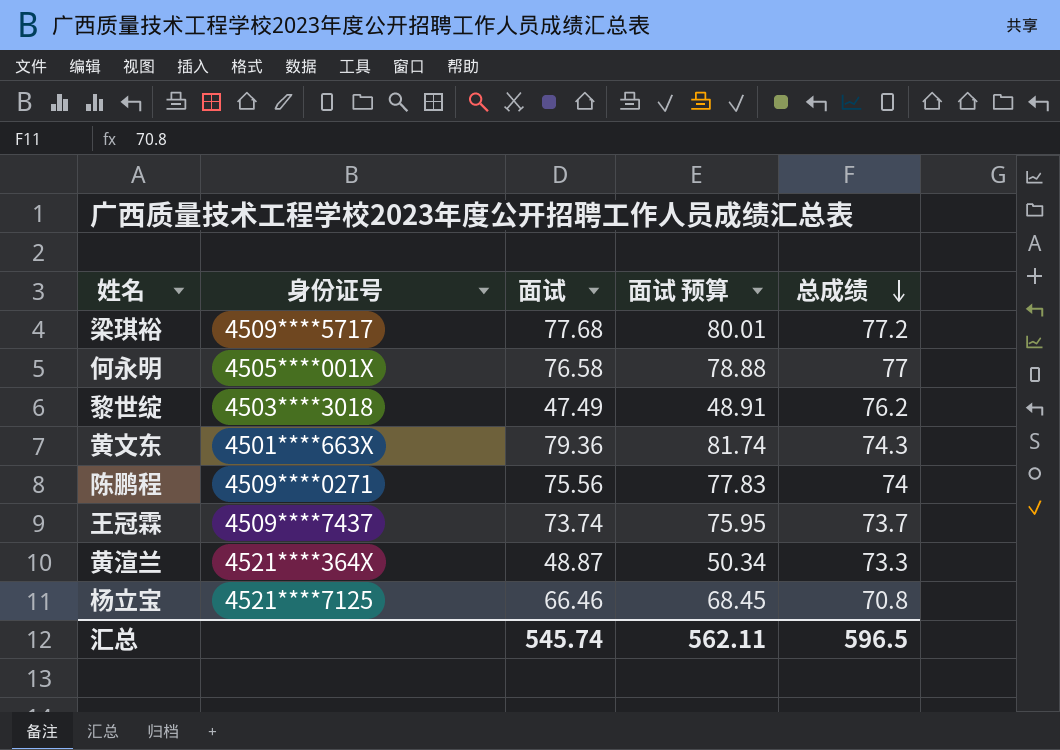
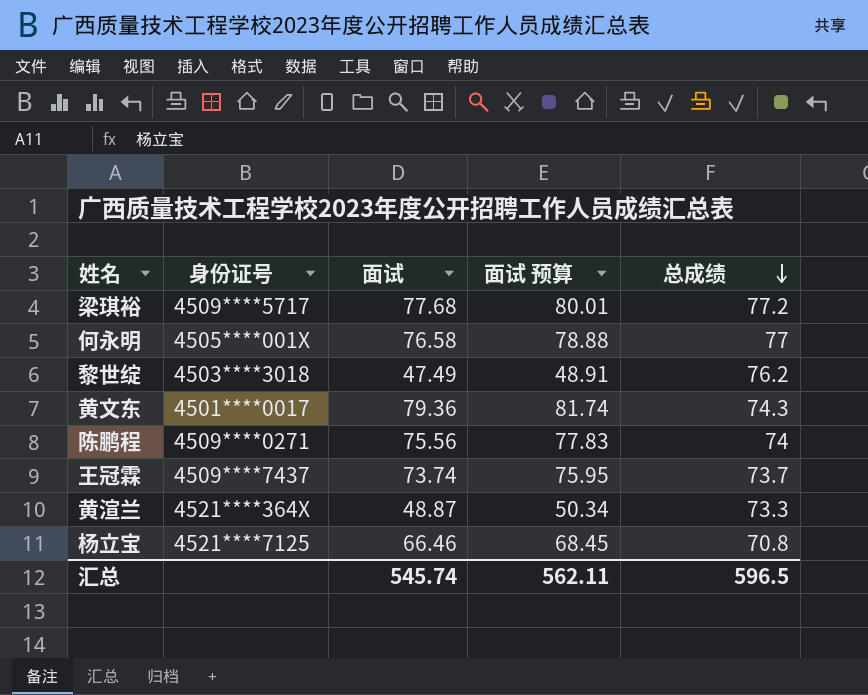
黄文东 | 身份证号: 4501****663X -> 4501****0017

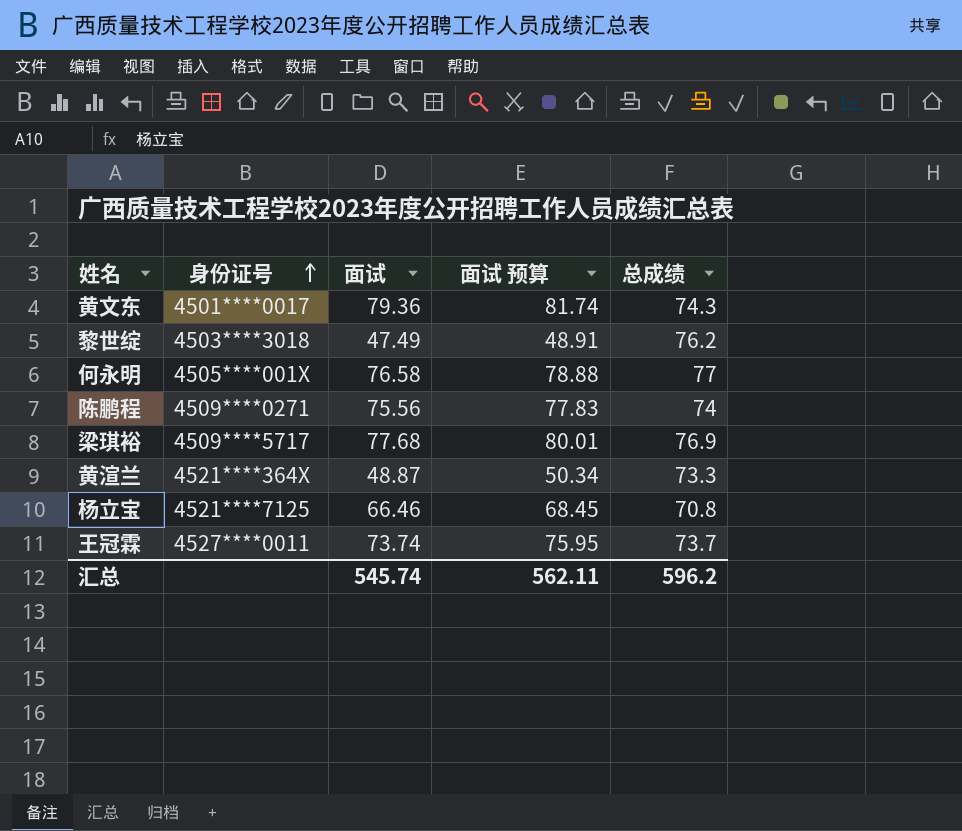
row order: 总成绩 descending -> 身份证号 ascending
梁琪裕 | 总成绩: 77.2 -> 76.9
王冠霖 | 身份证号: 4509****7437 -> 4527****0011
汇总 | 总成绩: 596.5 -> 596.2

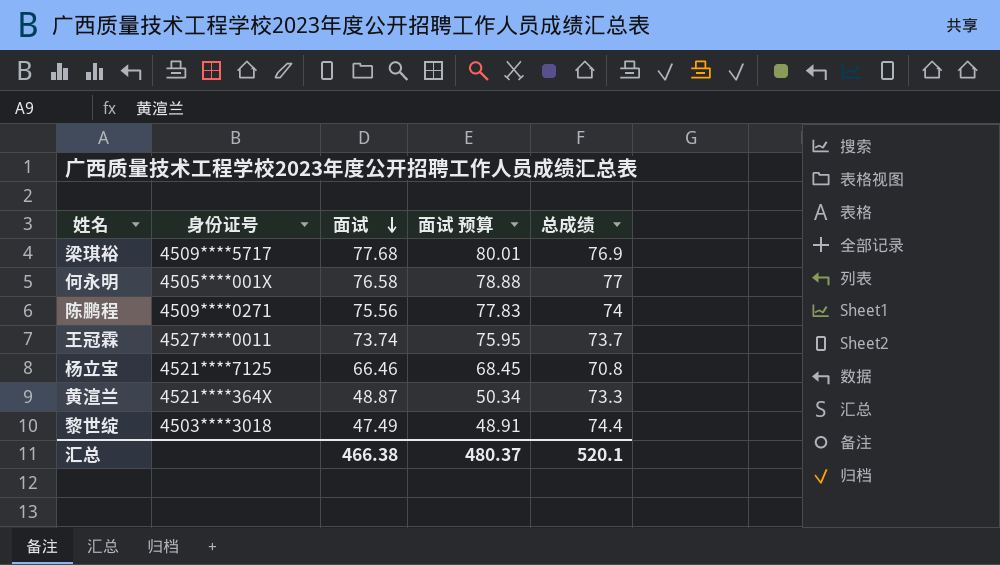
row order: 身份证号 ascending -> 面试 descending
row 黄文东: 4501****0017 | 79.36 | 81.74 | 74.3 -> none
黎世绽 | 总成绩: 76.2 -> 74.4
汇总 | 面试: 545.74 -> 466.38
汇总 | 面试 预算: 562.11 -> 480.37
汇总 | 总成绩: 596.2 -> 520.1

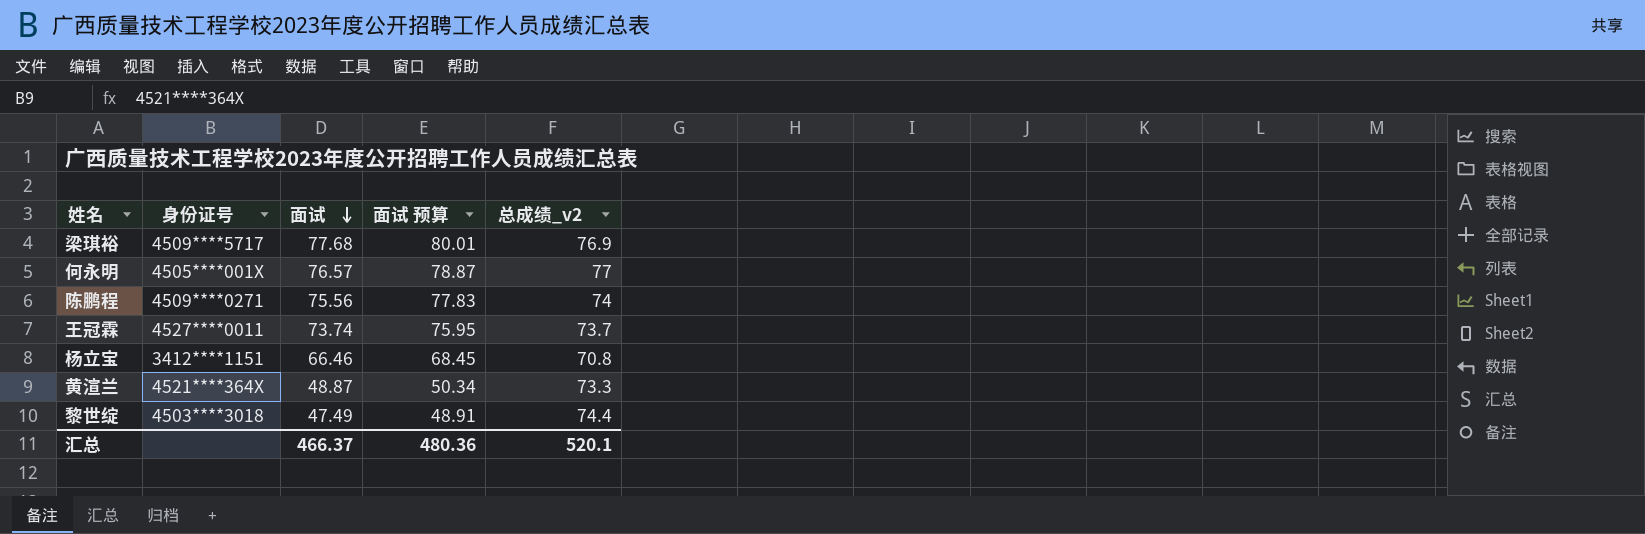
column name: 总成绩 -> 总成绩_v2
何永明 | 面试: 76.58 -> 76.57
何永明 | 面试 预算: 78.88 -> 78.87
杨立宝 | 身份证号: 4521****7125 -> 3412****1151
汇总 | 面试: 466.38 -> 466.37
汇总 | 面试 预算: 480.37 -> 480.36

